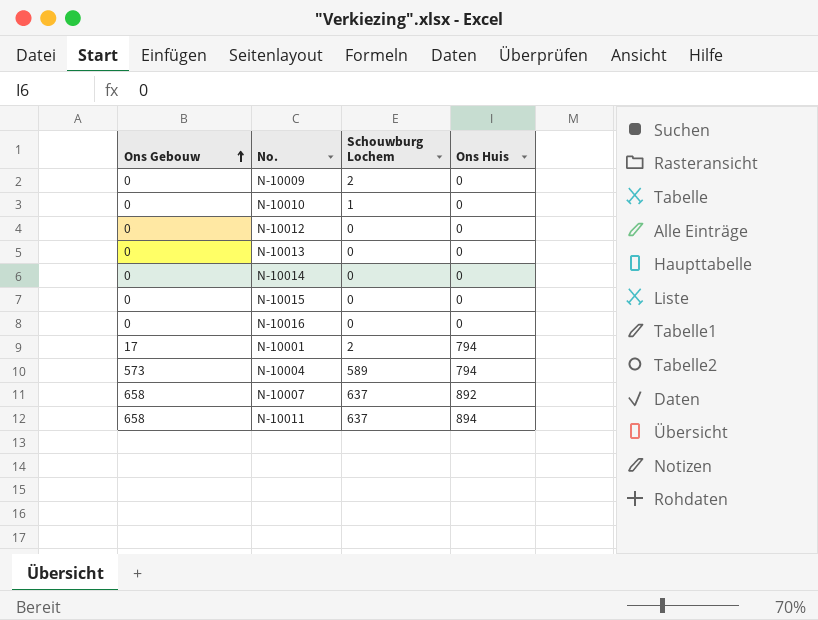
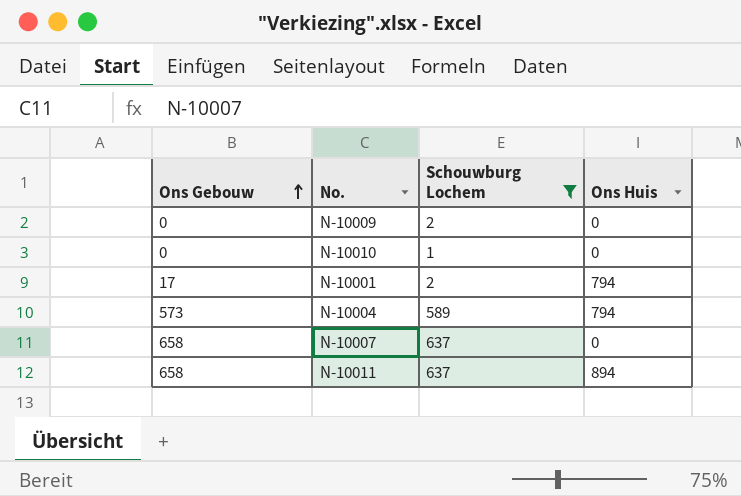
filter: none -> Schouwburg Lochem != 0
N-10007 | Ons Huis: 892 -> 0

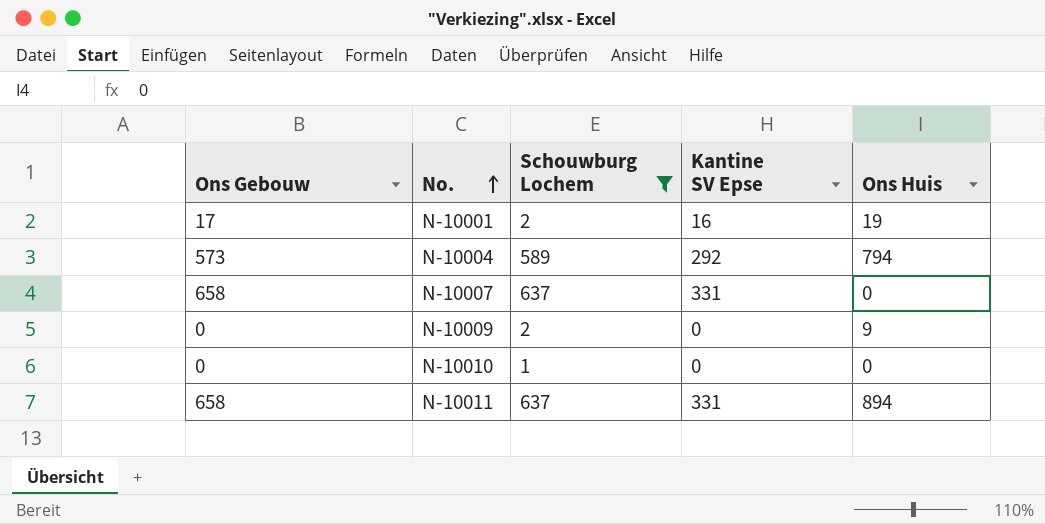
row order: Ons Gebouw ascending -> No. ascending
column Kantine SV Epse | position: none -> 4
N-10001 | Ons Huis: 794 -> 19
N-10009 | Ons Huis: 0 -> 9

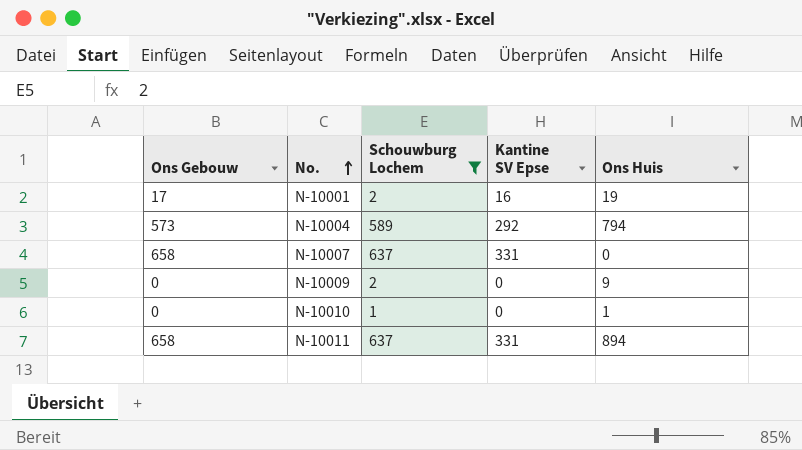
N-10010 | Ons Huis: 0 -> 1

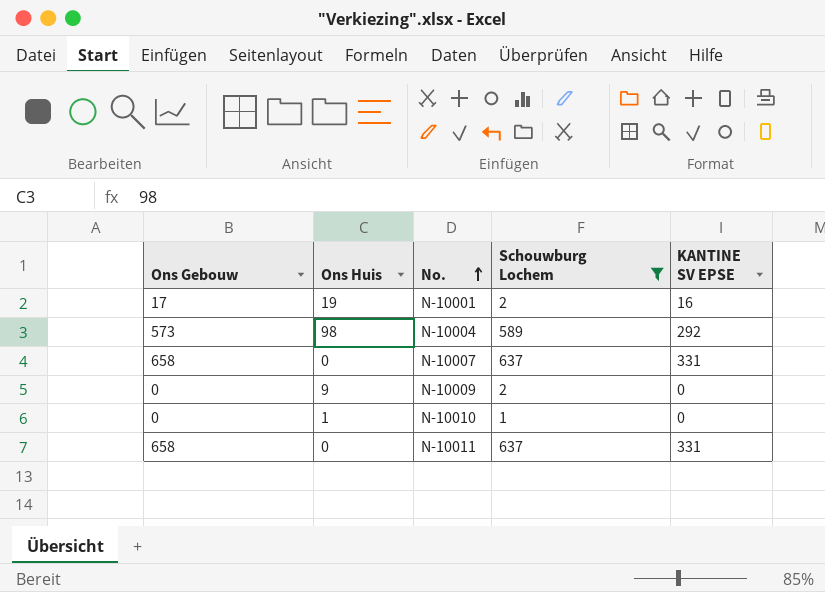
column Ons Huis | position: 5 -> 2
column name: Kantine SV Epse -> KANTINE SV EPSE
N-10004 | Ons Huis: 794 -> 98
N-10011 | Ons Huis: 894 -> 0

